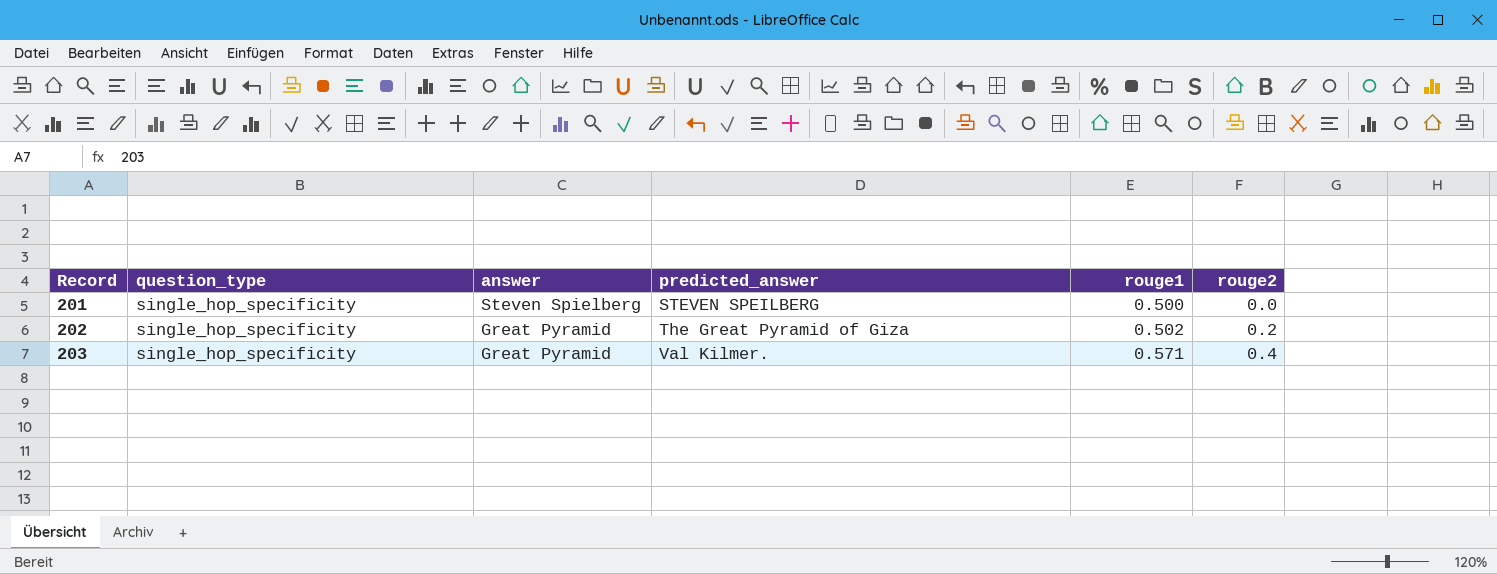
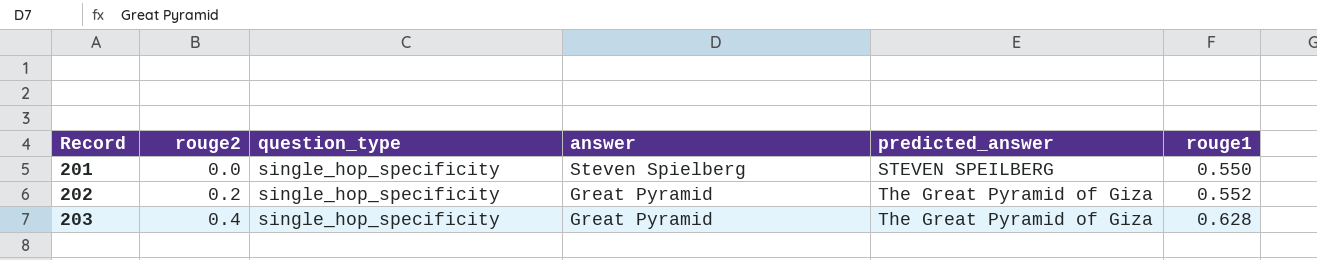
column rouge2 | position: 6 -> 2
201 | rouge1: 0.500 -> 0.550
202 | rouge1: 0.502 -> 0.552
203 | predicted_answer: Val Kilmer. -> The Great Pyramid of Giza
203 | rouge1: 0.571 -> 0.628

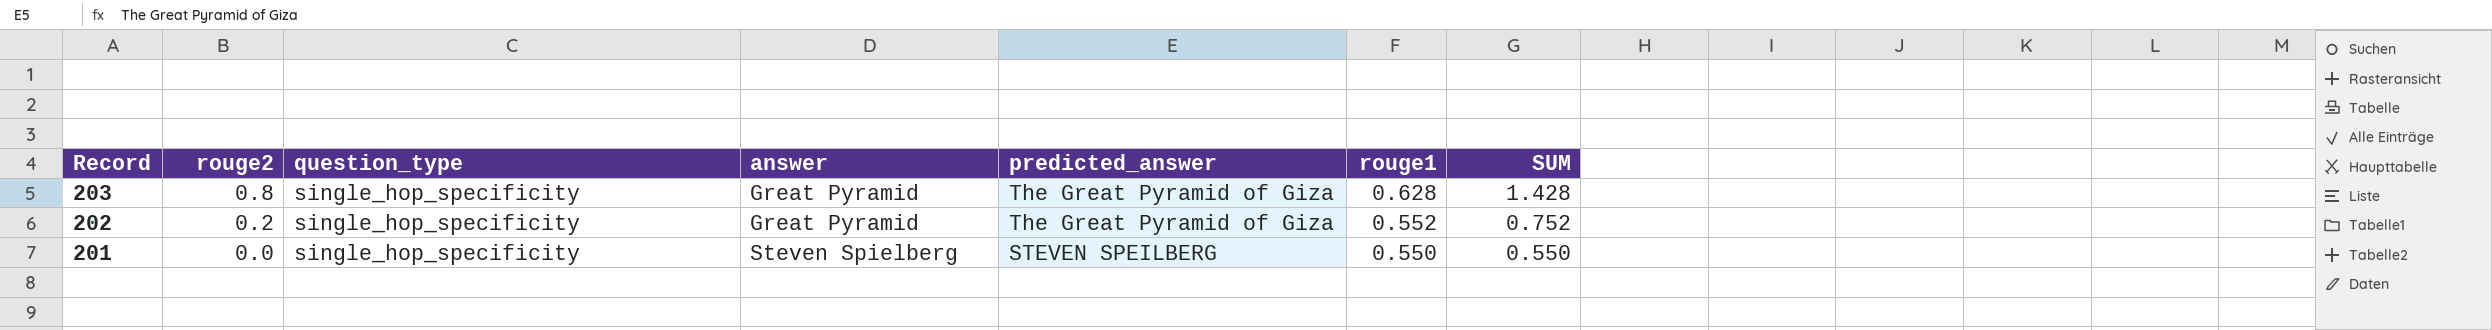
row order: Record ascending -> Record descending
column SUM | formula: none -> [rouge2] + [rouge1]
203 | rouge2: 0.4 -> 0.8

